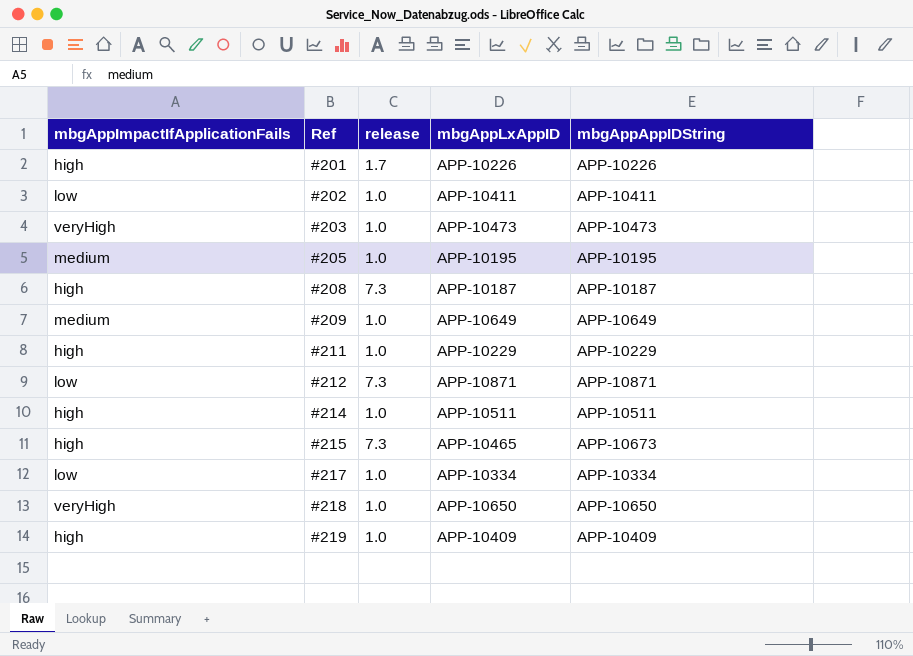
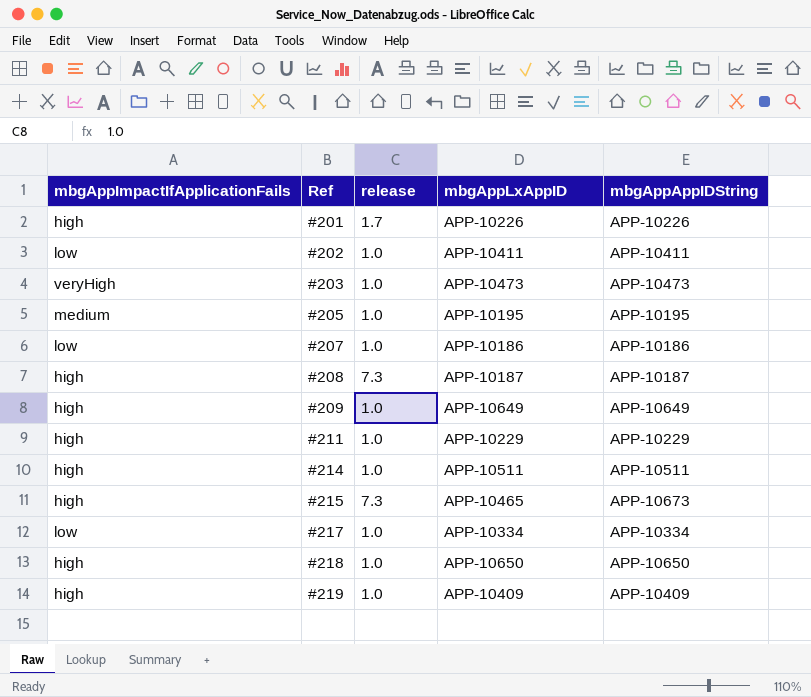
row #212: low | 7.3 | APP-10871 | APP-10871 -> none
row #207: none -> low | 1.0 | APP-10186 | APP-10186
#209 | mbgAppImpactIfApplicationFails: medium -> high
#218 | mbgAppImpactIfApplicationFails: veryHigh -> high

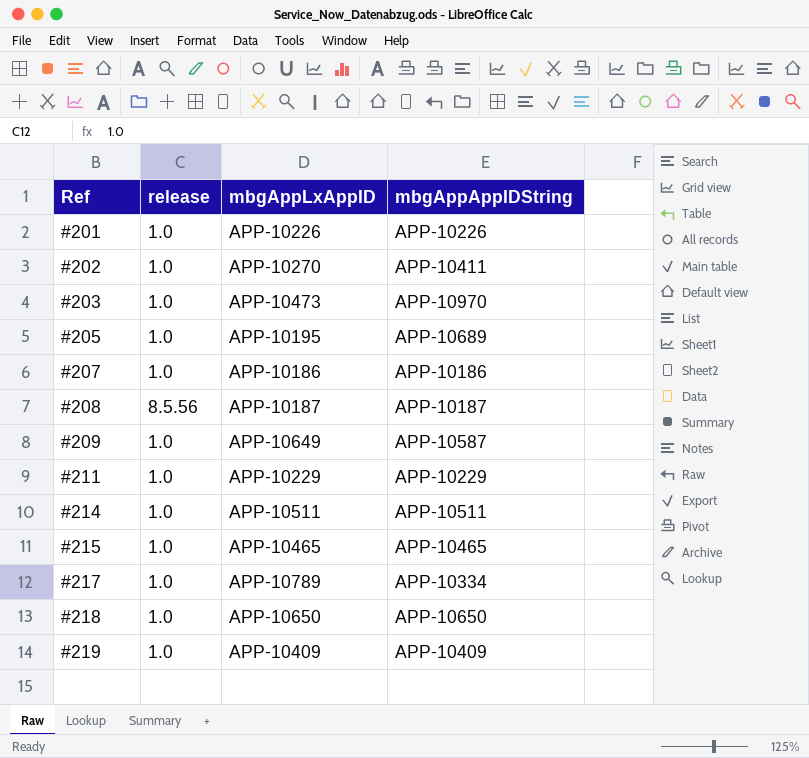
column mbgAppImpactIfApplicationFails | position: 1 -> none
#201 | release: 1.7 -> 1.0
#202 | mbgAppLxAppID: APP-10411 -> APP-10270
#203 | mbgAppAppIDString: APP-10473 -> APP-10970
#205 | mbgAppAppIDString: APP-10195 -> APP-10689
#208 | release: 7.3 -> 8.5.56
#209 | mbgAppAppIDString: APP-10649 -> APP-10587
#215 | release: 7.3 -> 1.0
#215 | mbgAppAppIDString: APP-10673 -> APP-10465
#217 | mbgAppLxAppID: APP-10334 -> APP-10789

